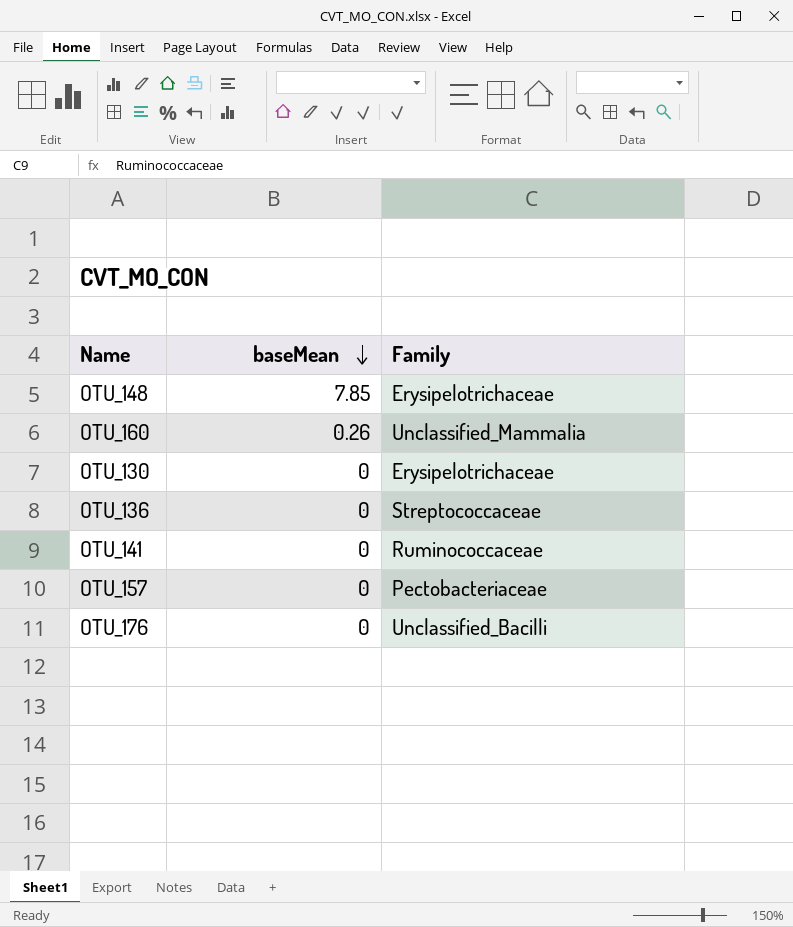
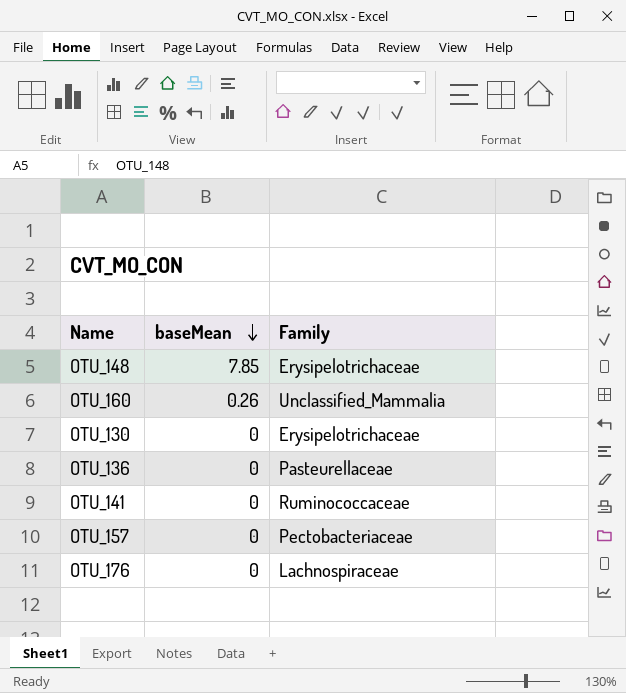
OTU_136 | Family: Streptococcaceae -> Pasteurellaceae
OTU_176 | Family: Unclassified_Bacilli -> Lachnospiraceae

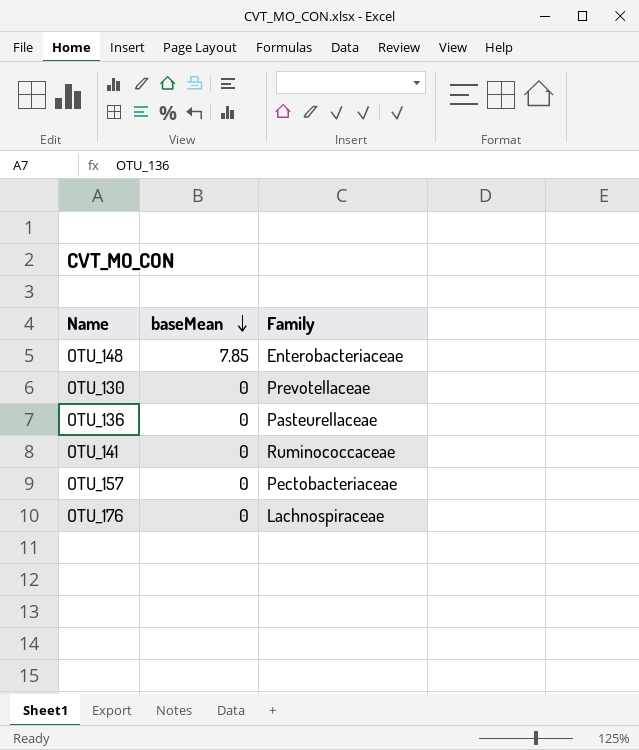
row OTU_160: 0.26 | Unclassified_Mammalia -> none
OTU_148 | Family: Erysipelotrichaceae -> Enterobacteriaceae
OTU_130 | Family: Erysipelotrichaceae -> Prevotellaceae

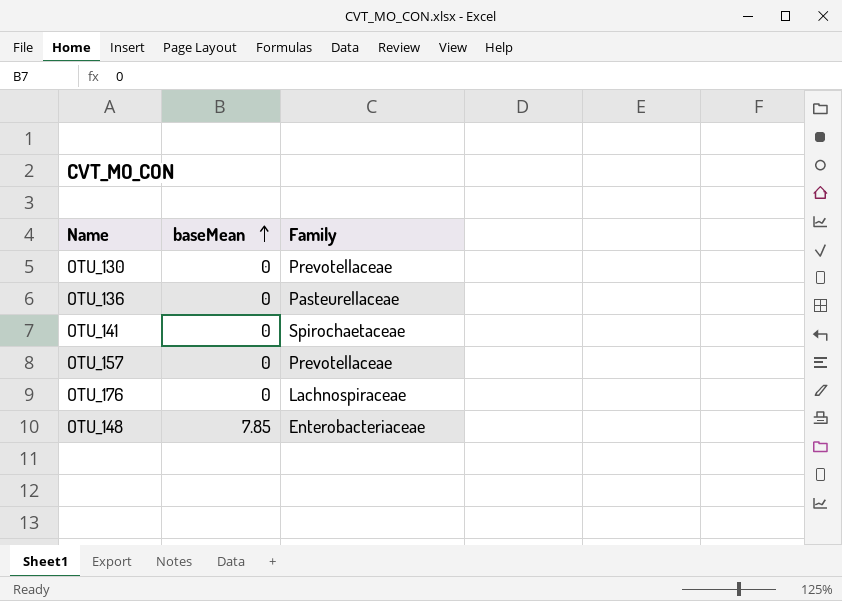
row order: baseMean descending -> baseMean ascending
OTU_141 | Family: Ruminococcaceae -> Spirochaetaceae
OTU_157 | Family: Pectobacteriaceae -> Prevotellaceae

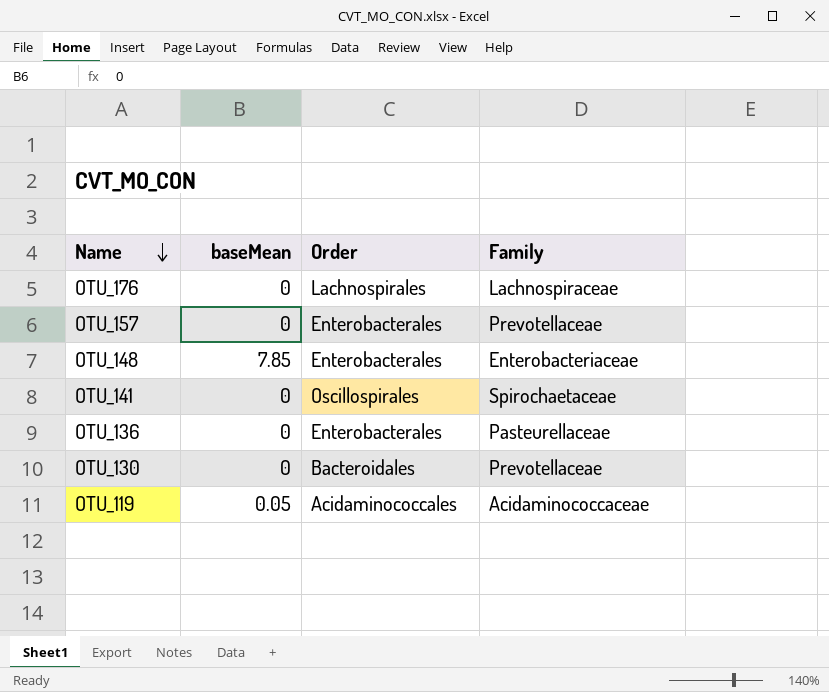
row order: baseMean ascending -> Name descending
column Order | position: none -> 3
row OTU_119: none -> 0.05 | Acidaminococcales | Acidaminococcaceae

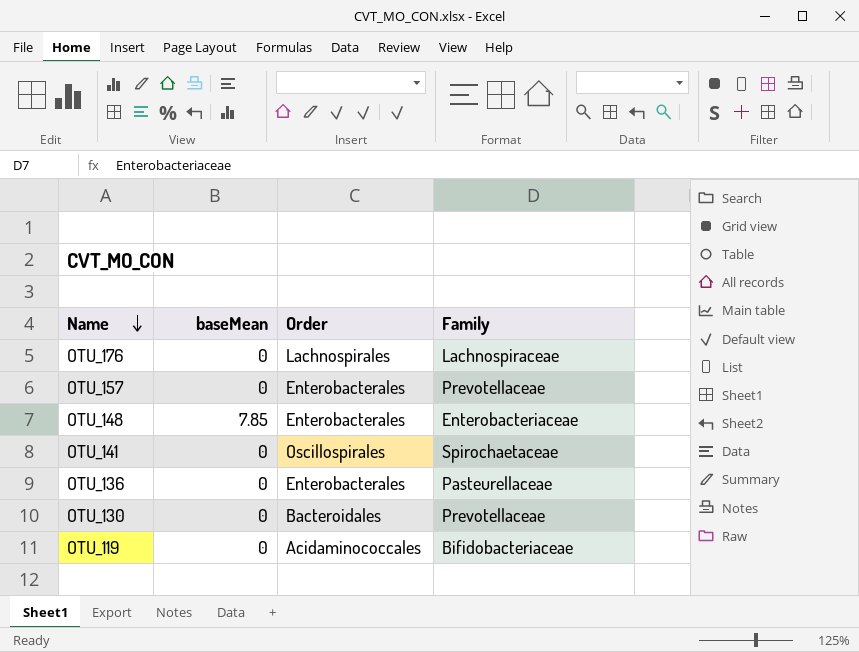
OTU_119 | baseMean: 0.05 -> 0
OTU_119 | Family: Acidaminococcaceae -> Bifidobacteriaceae

